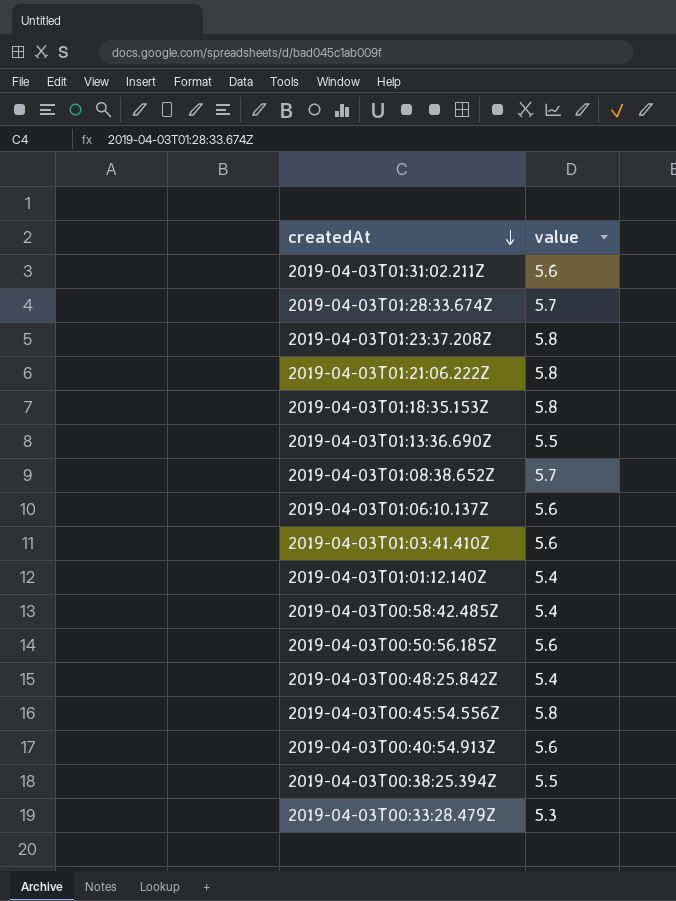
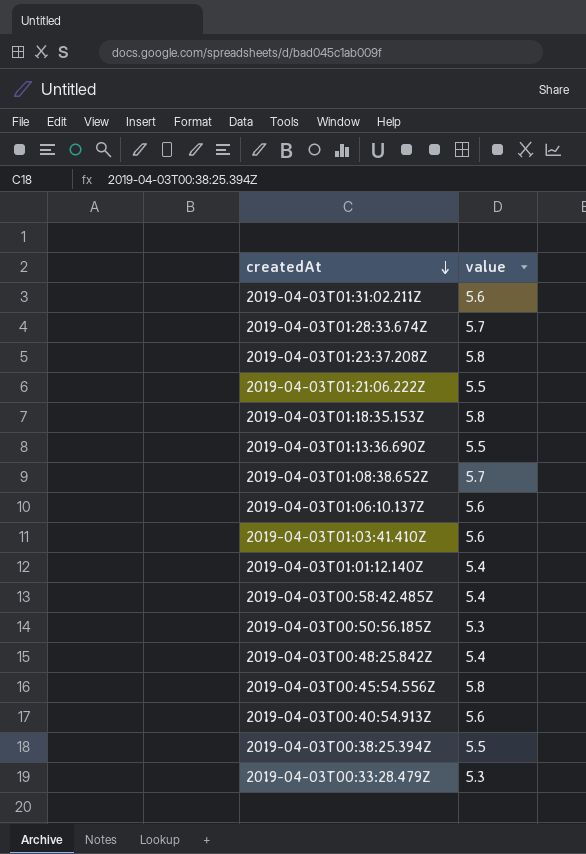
2019-04-03T01:21:06.222Z | value: 5.8 -> 5.5
2019-04-03T00:50:56.185Z | value: 5.6 -> 5.3

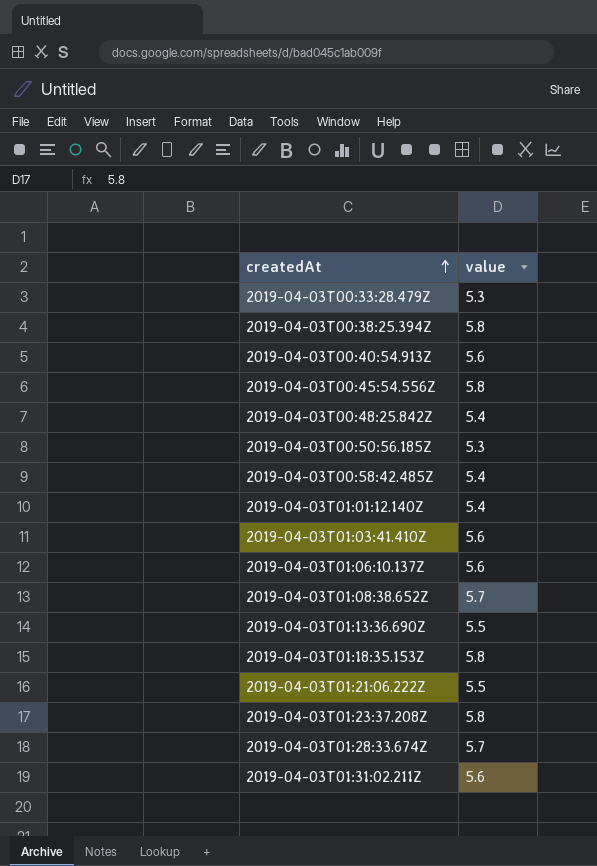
row order: createdAt descending -> createdAt ascending
2019-04-03T00:38:25.394Z | value: 5.5 -> 5.8

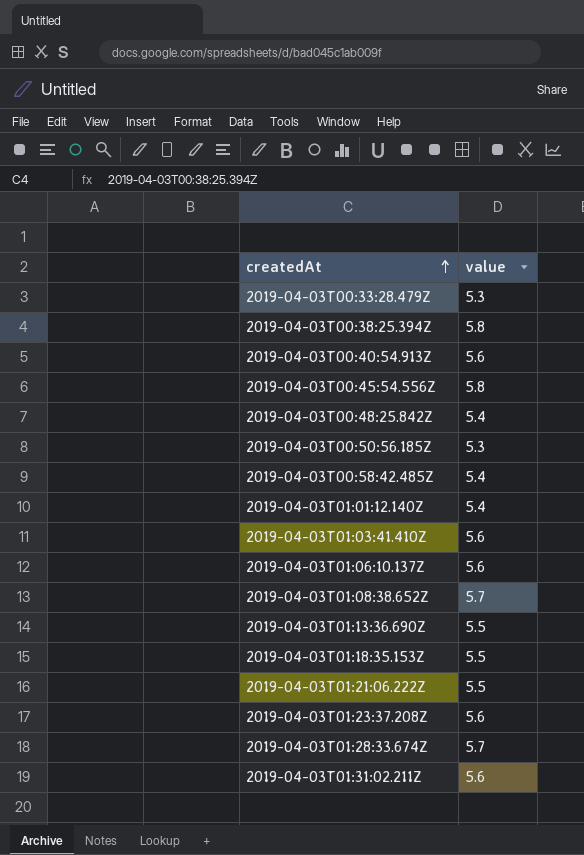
2019-04-03T01:18:35.153Z | value: 5.8 -> 5.5
2019-04-03T01:23:37.208Z | value: 5.8 -> 5.6

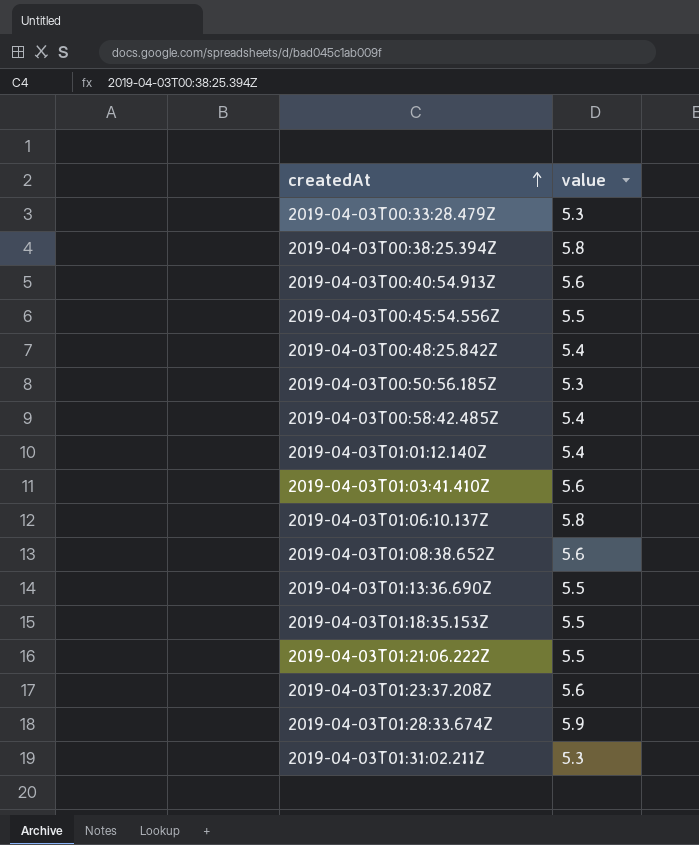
2019-04-03T00:45:54.556Z | value: 5.8 -> 5.5
2019-04-03T01:06:10.137Z | value: 5.6 -> 5.8
2019-04-03T01:08:38.652Z | value: 5.7 -> 5.6
2019-04-03T01:28:33.674Z | value: 5.7 -> 5.9
2019-04-03T01:31:02.211Z | value: 5.6 -> 5.3

